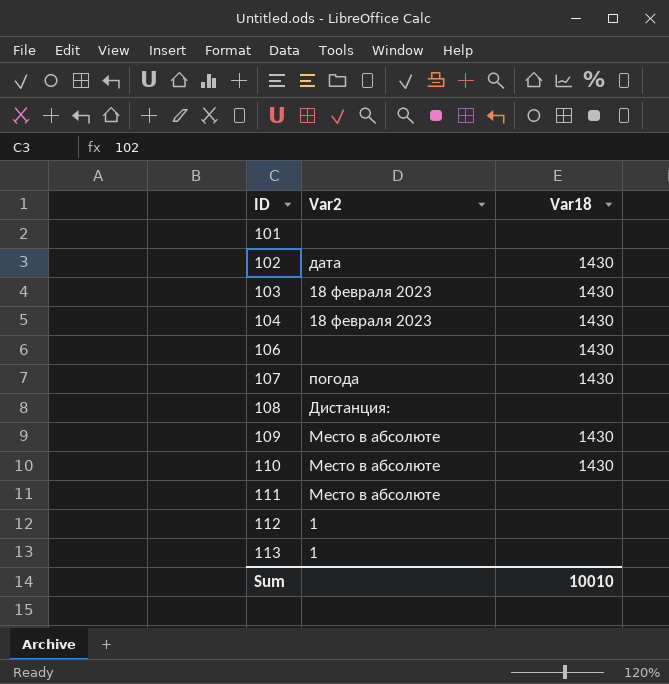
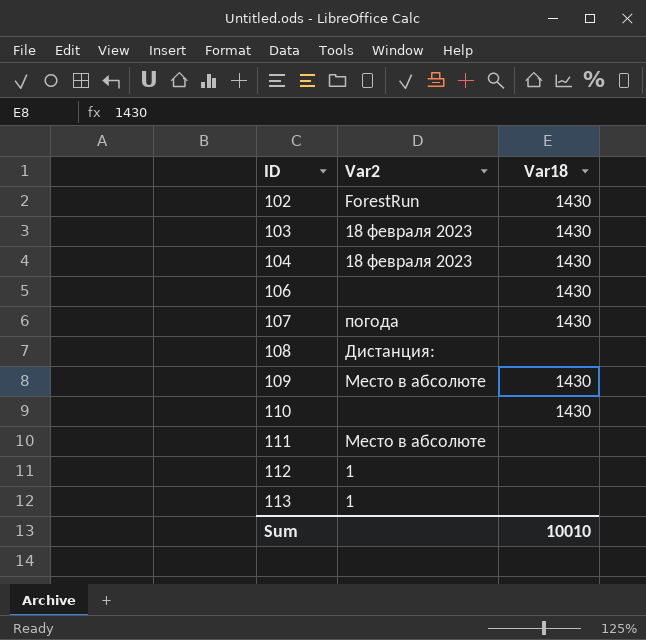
row 101: none | none -> none
102 | Var2: дата -> ForestRun
110 | Var2: Место в абсолюте -> none

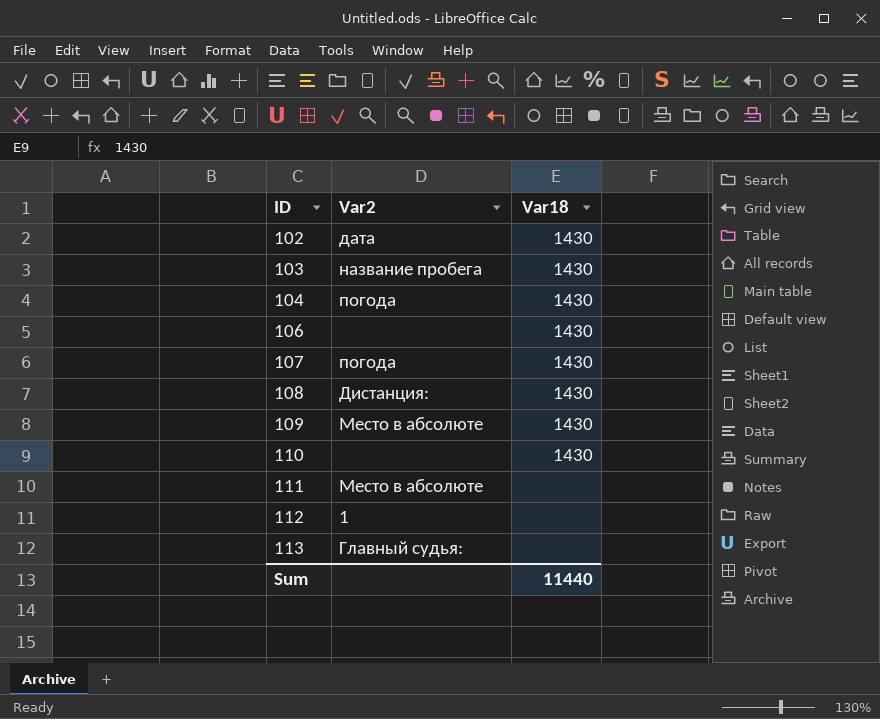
102 | Var2: ForestRun -> дата
103 | Var2: 18 февраля 2023 -> название пробега
104 | Var2: 18 февраля 2023 -> погода
108 | Var18: none -> 1430
113 | Var2: 1 -> Главный судья:
Sum | Var18: 10010 -> 11440

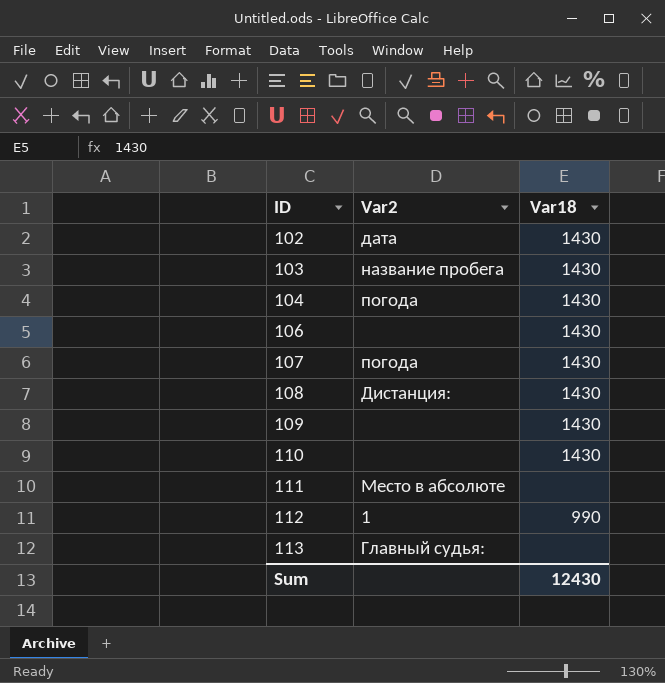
109 | Var2: Место в абсолюте -> none
112 | Var18: none -> 990
Sum | Var18: 11440 -> 12430

